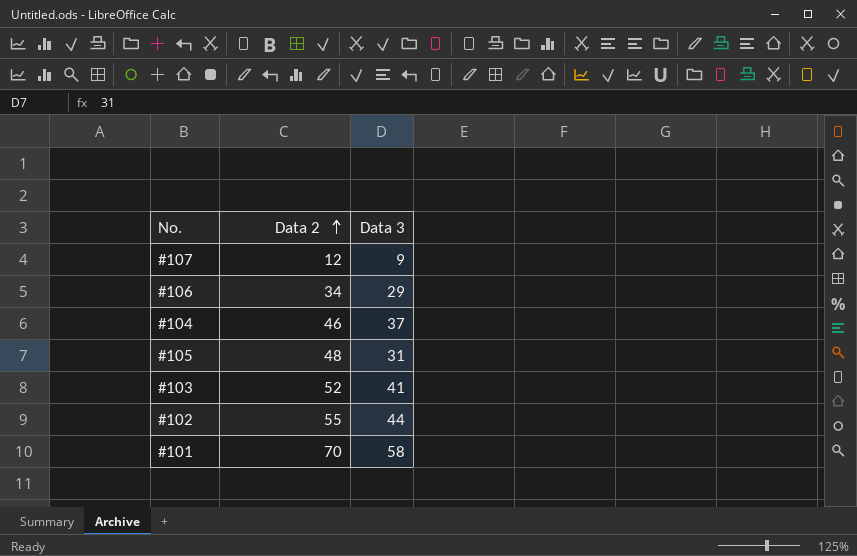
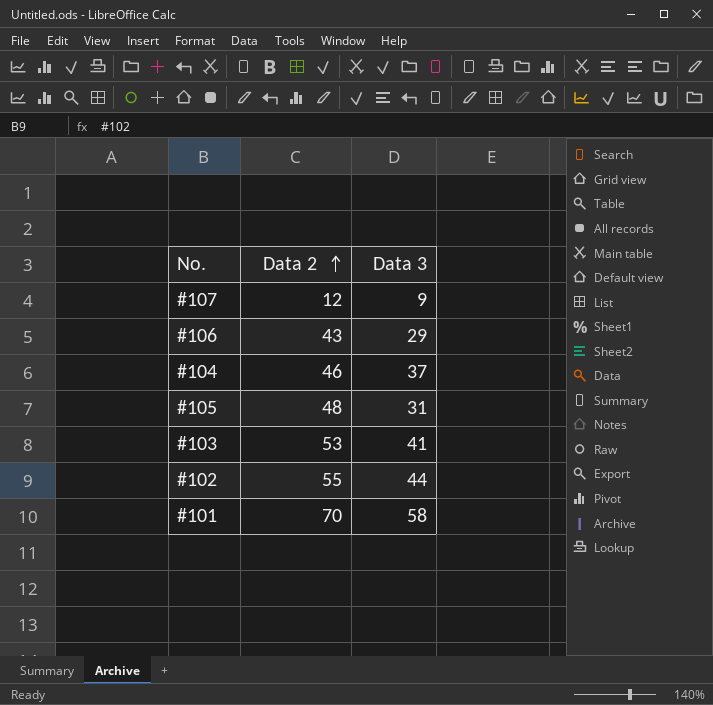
#106 | Data 2: 34 -> 43
#103 | Data 2: 52 -> 53

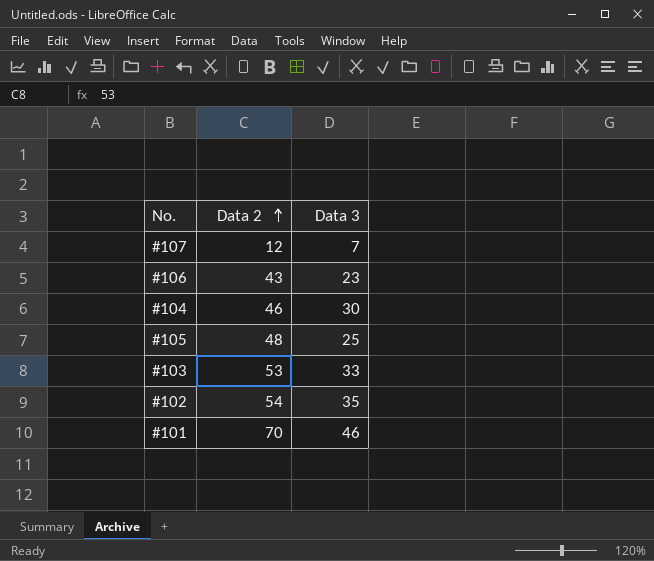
#107 | Data 3: 9 -> 7
#106 | Data 3: 29 -> 23
#104 | Data 3: 37 -> 30
#105 | Data 3: 31 -> 25
#103 | Data 3: 41 -> 33
#102 | Data 2: 55 -> 54
#102 | Data 3: 44 -> 35
#101 | Data 3: 58 -> 46

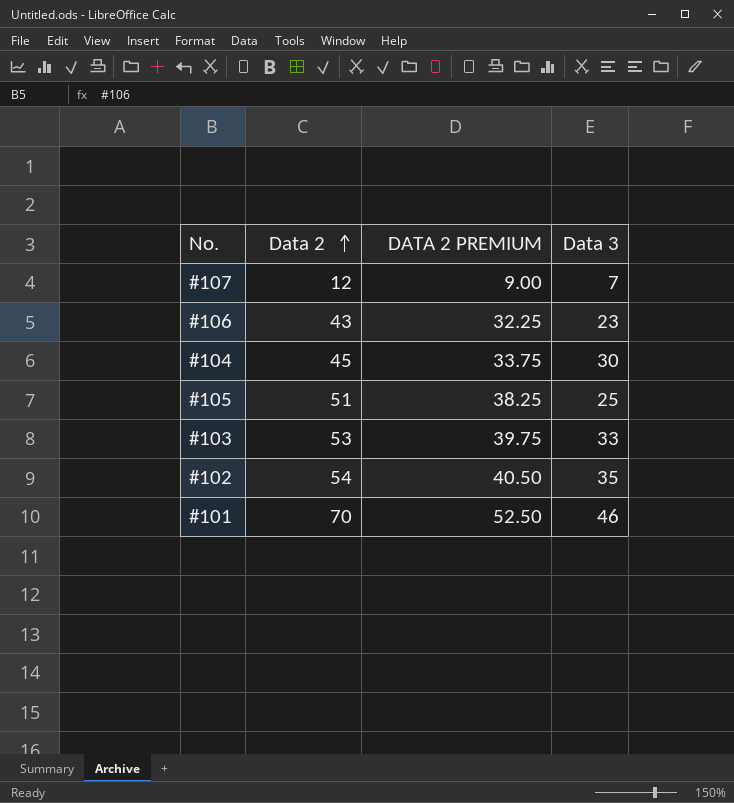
column DATA 2 PREMIUM | formula: none -> [Data 2] * 0.75
#104 | Data 2: 46 -> 45
#105 | Data 2: 48 -> 51

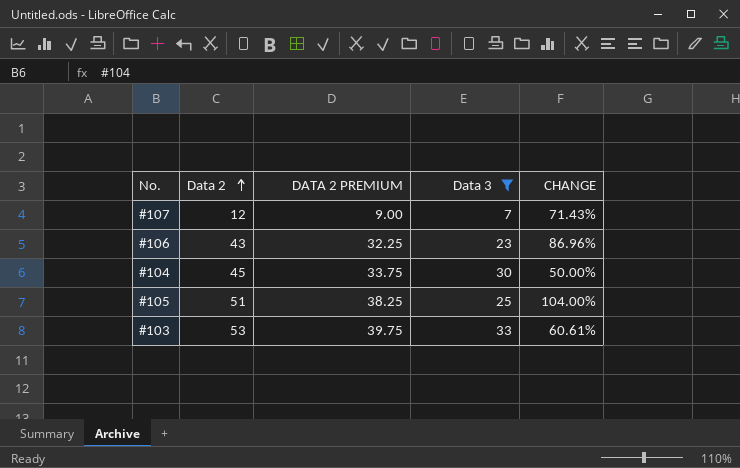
filter: none -> Data 3 <= 33
column CHANGE | formula: none -> ([Data 2] - [Data 3]) / [Data 3]

